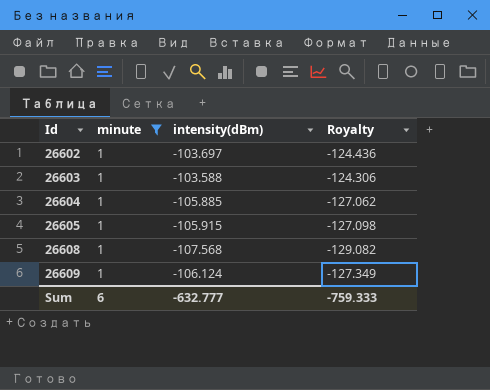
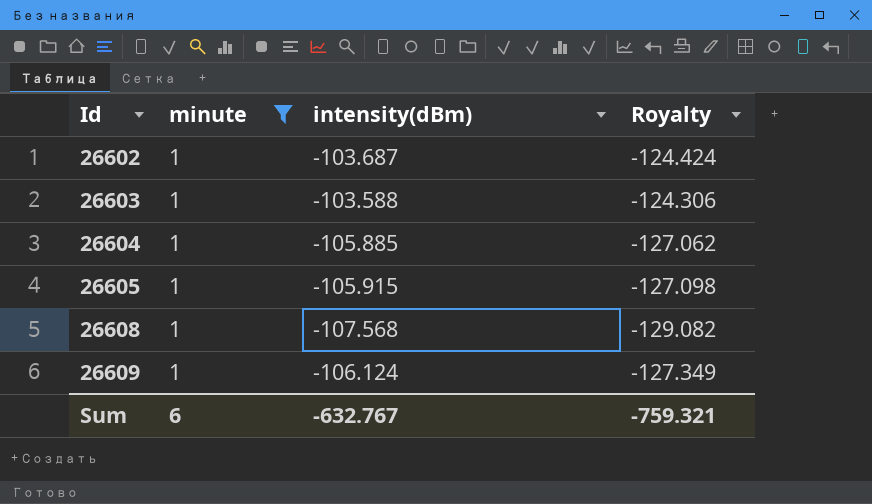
26602 | intensity(dBm): -103.697 -> -103.687
26602 | Royalty: -124.436 -> -124.424
Sum | intensity(dBm): -632.777 -> -632.767
Sum | Royalty: -759.333 -> -759.321

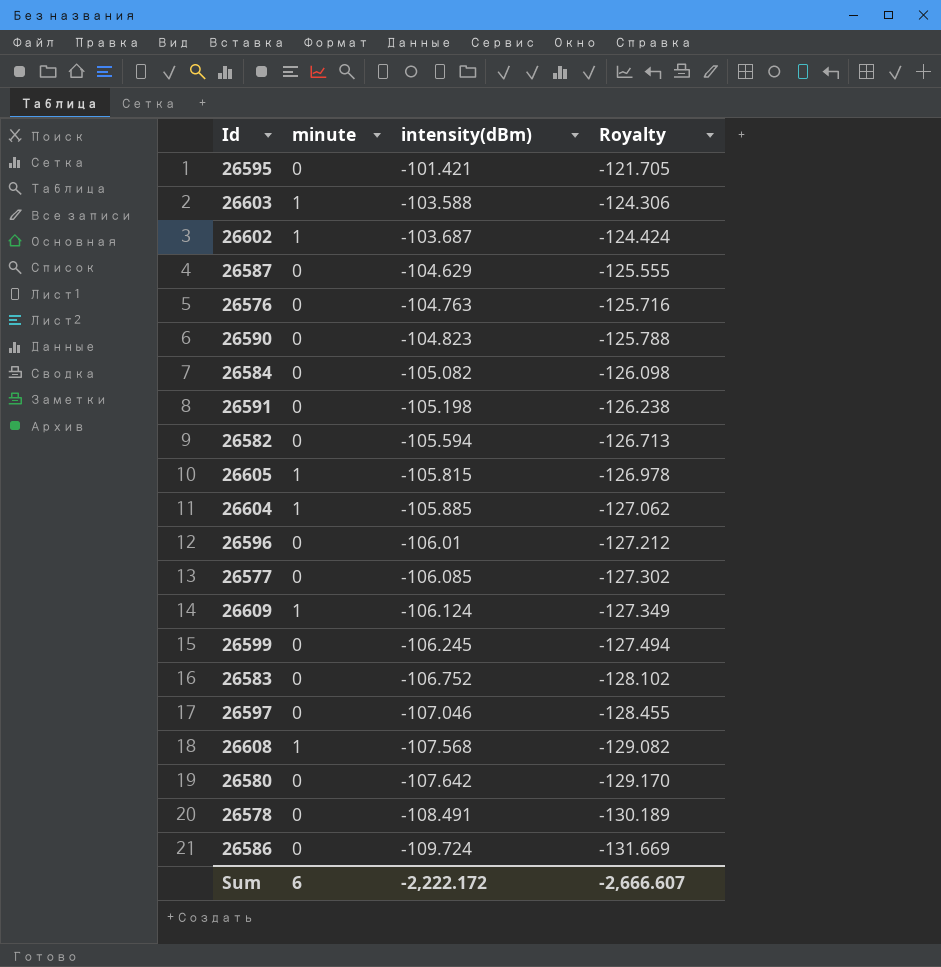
filter: minute = 1 -> none
row order: Id ascending -> intensity(dBm) descending
26605 | intensity(dBm): -105.915 -> -105.815
26605 | Royalty: -127.098 -> -126.978
Sum | intensity(dBm): -632.767 -> -2,222.172
Sum | Royalty: -759.321 -> -2,666.607

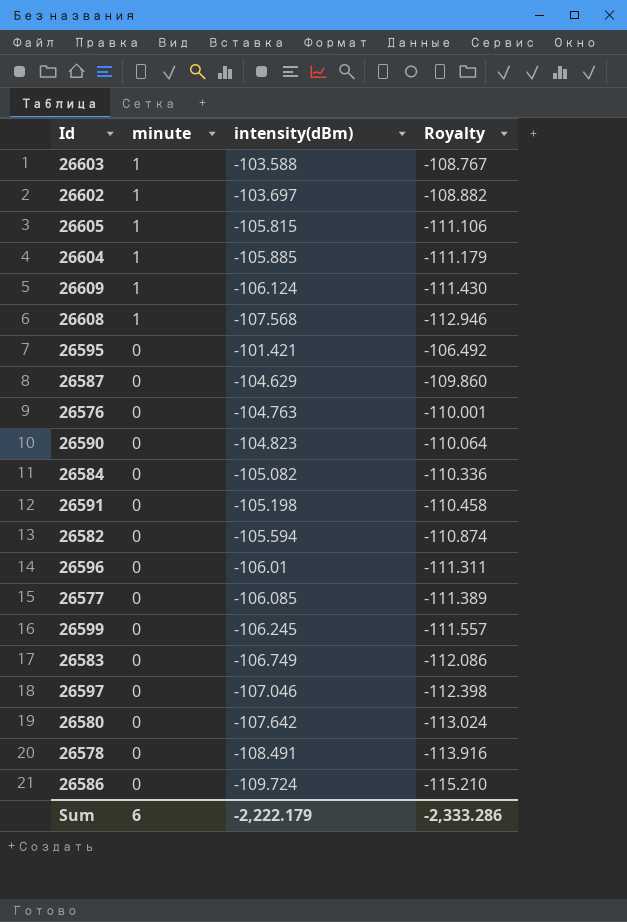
row order: intensity(dBm) descending -> minute descending
column Royalty | formula: [intensity(dBm)] * 1.2 -> [intensity(dBm)] * 1.05
26602 | intensity(dBm): -103.687 -> -103.697
26583 | intensity(dBm): -106.752 -> -106.749
Sum | intensity(dBm): -2,222.172 -> -2,222.179
Sum | Royalty: -2,666.607 -> -2,333.286

